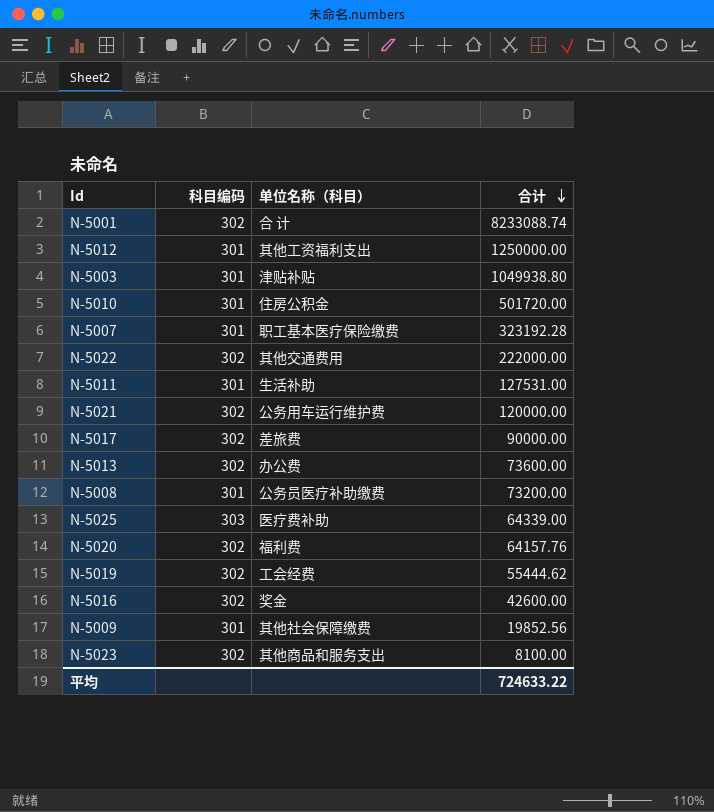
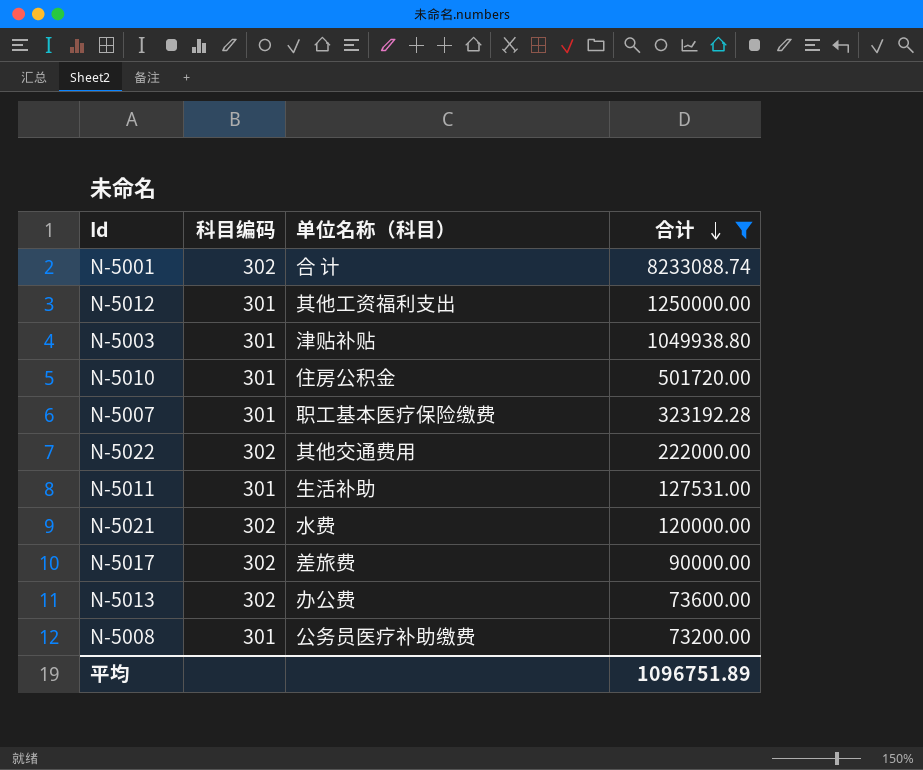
filter: none -> 合计 >= 73200.00
N-5021 | 单位名称（科目）: 公务用车运行维护费 -> 水费
平均 | 合计: 724633.22 -> 1096751.89

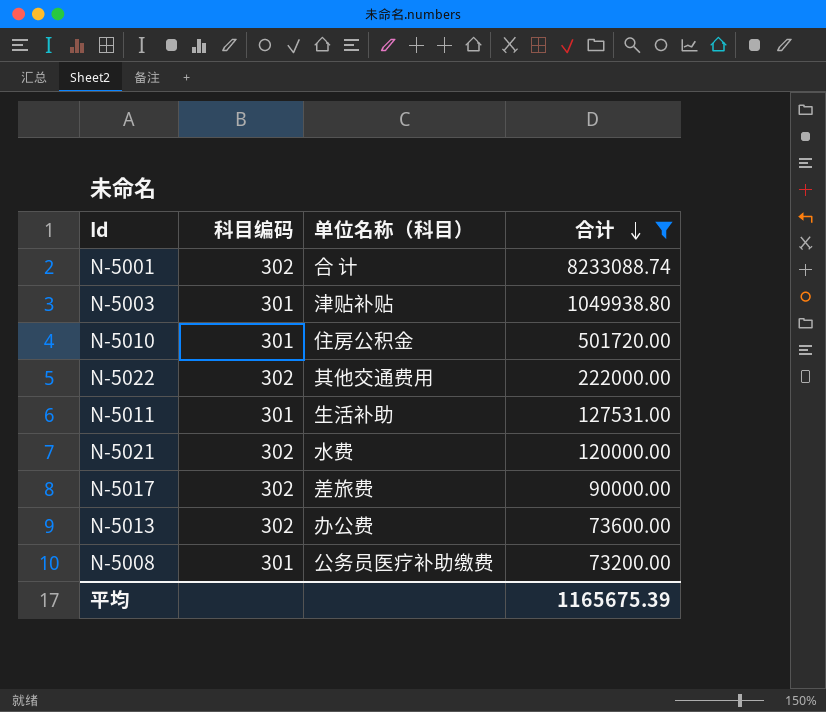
row N-5012: 301 | 其他工资福利支出 | 1250000.00 -> none
row N-5007: 301 | 职工基本医疗保险缴费 | 323192.28 -> none
平均 | 合计: 1096751.89 -> 1165675.39

